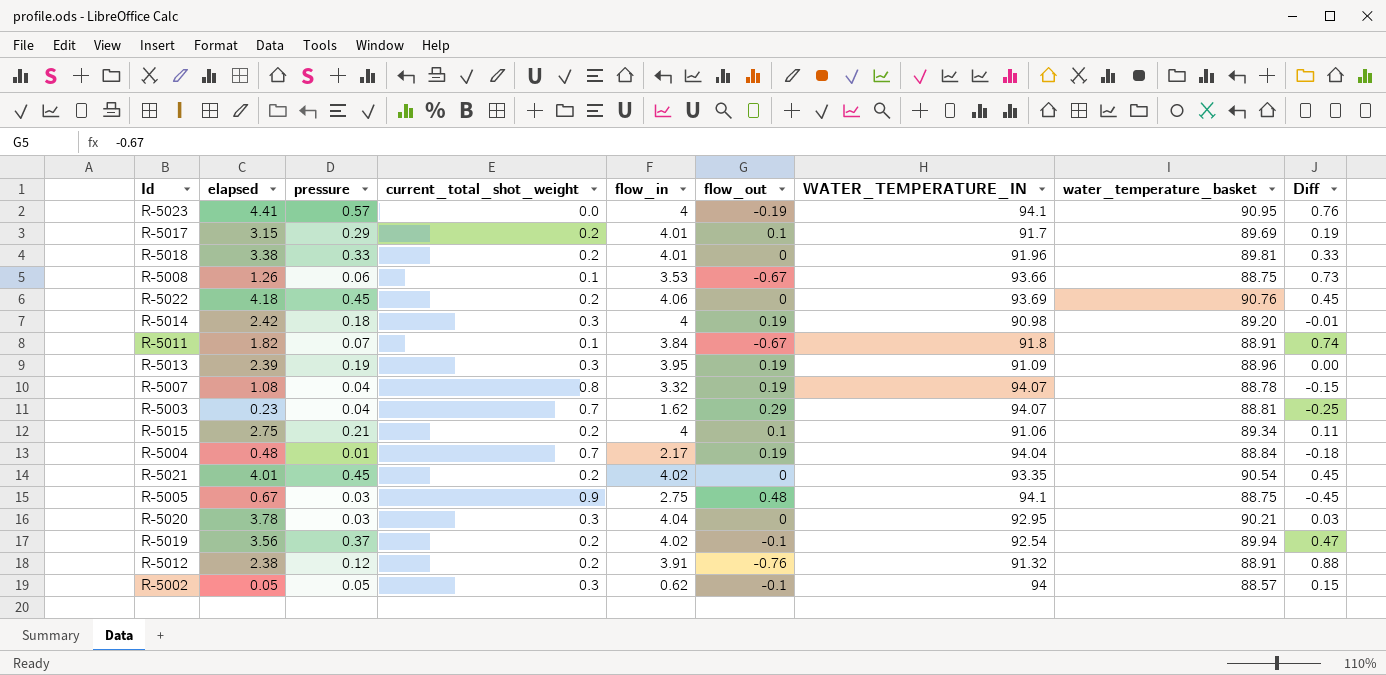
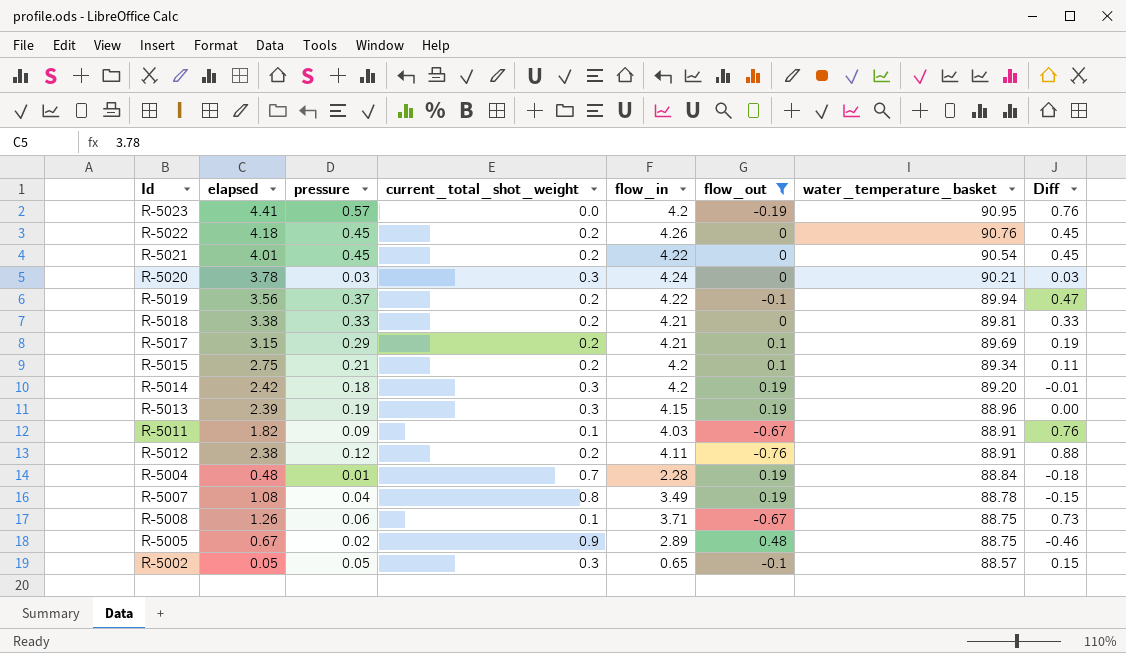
filter: none -> flow_out != 0.29
row order: none -> water_temperature_basket descending
column WATER_TEMPERATURE_IN | position: 7 -> none
R-5023 | flow_in: 4 -> 4.2
R-5022 | flow_in: 4.06 -> 4.26
R-5021 | flow_in: 4.02 -> 4.22
R-5020 | flow_in: 4.04 -> 4.24
R-5019 | flow_in: 4.02 -> 4.22
R-5018 | flow_in: 4.01 -> 4.21
R-5017 | flow_in: 4.01 -> 4.21
R-5015 | flow_in: 4 -> 4.2
R-5014 | flow_in: 4 -> 4.2
R-5013 | flow_in: 3.95 -> 4.15
R-5011 | pressure: 0.07 -> 0.09
R-5011 | flow_in: 3.84 -> 4.03
R-5011 | Diff: 0.74 -> 0.76
R-5012 | flow_in: 3.91 -> 4.11
R-5004 | flow_in: 2.17 -> 2.28
R-5007 | flow_in: 3.32 -> 3.49
R-5008 | flow_in: 3.53 -> 3.71
R-5005 | pressure: 0.03 -> 0.02
R-5005 | flow_in: 2.75 -> 2.89
R-5005 | Diff: -0.45 -> -0.46
R-5002 | flow_in: 0.62 -> 0.65

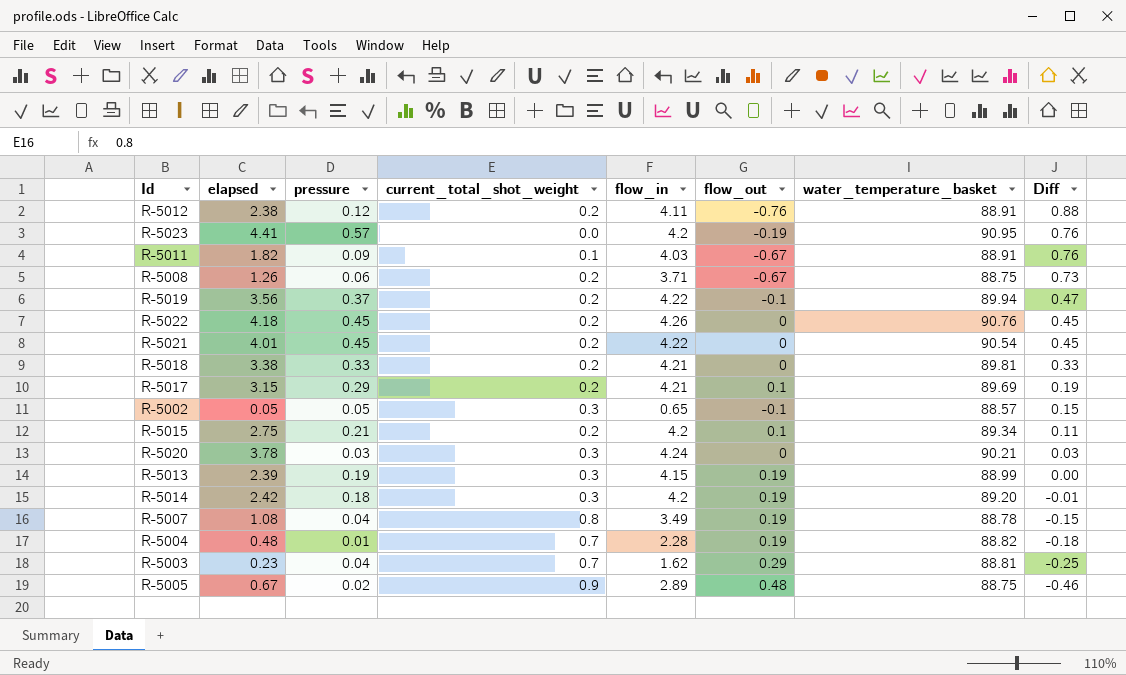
filter: flow_out != 0.29 -> none
row order: water_temperature_basket descending -> Diff descending
R-5008 | current_total_shot_weight: 0.1 -> 0.2
R-5013 | water_temperature_basket: 88.96 -> 88.99
R-5004 | water_temperature_basket: 88.84 -> 88.82

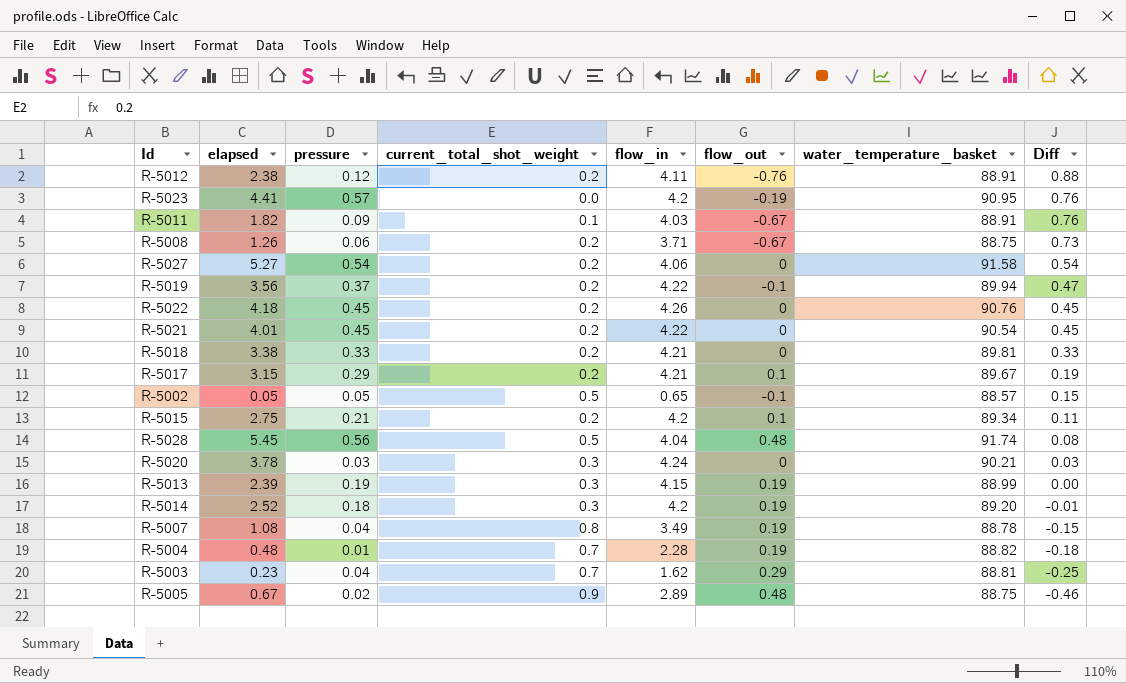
row R-5027: none -> 5.27 | 0.54 | 0.2 | 4.06 | 0 | 91.58 | 0.54
R-5017 | water_temperature_basket: 89.69 -> 89.67
R-5002 | current_total_shot_weight: 0.3 -> 0.5
row R-5028: none -> 5.45 | 0.56 | 0.5 | 4.04 | 0.48 | 91.74 | 0.08
R-5014 | elapsed: 2.42 -> 2.52

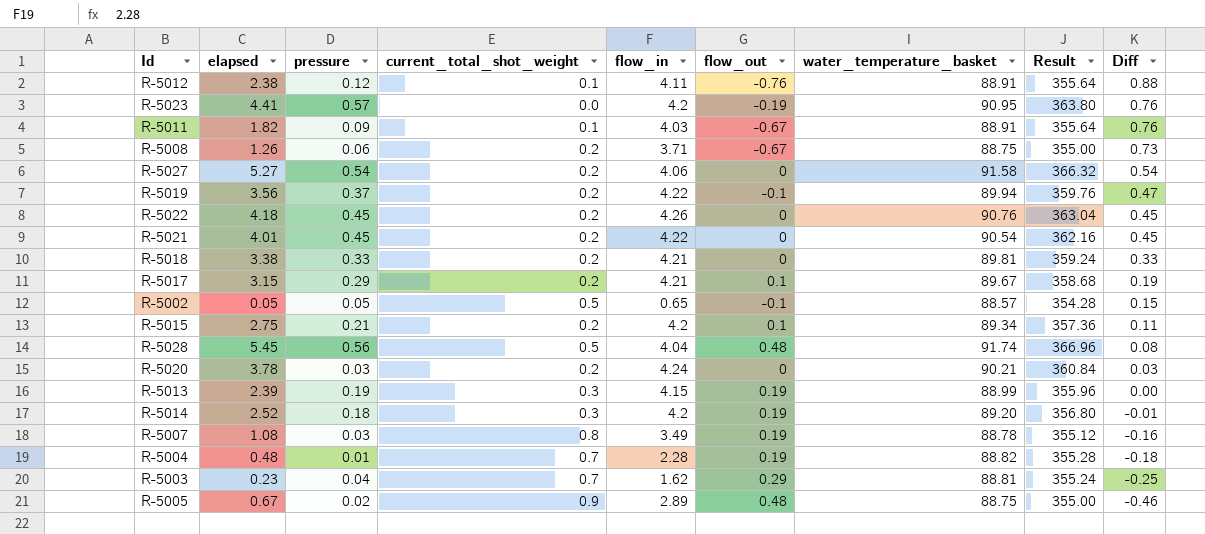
column Result | formula: none -> [water_temperature_basket] * 4
R-5012 | current_total_shot_weight: 0.2 -> 0.1
R-5020 | current_total_shot_weight: 0.3 -> 0.2
R-5007 | pressure: 0.04 -> 0.03
R-5007 | Diff: -0.15 -> -0.16

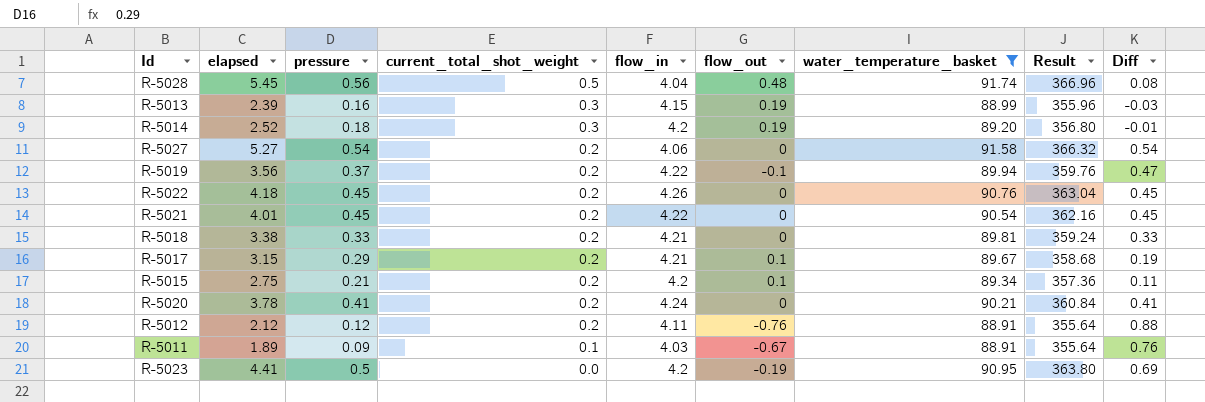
filter: none -> water_temperature_basket >= 88.91
row order: Diff descending -> current_total_shot_weight descending
R-5013 | pressure: 0.19 -> 0.16
R-5013 | Diff: 0.00 -> -0.03
R-5020 | pressure: 0.03 -> 0.41
R-5020 | Diff: 0.03 -> 0.41
R-5012 | elapsed: 2.38 -> 2.12
R-5012 | current_total_shot_weight: 0.1 -> 0.2
R-5011 | elapsed: 1.82 -> 1.89
R-5023 | pressure: 0.57 -> 0.5
R-5023 | Diff: 0.76 -> 0.69

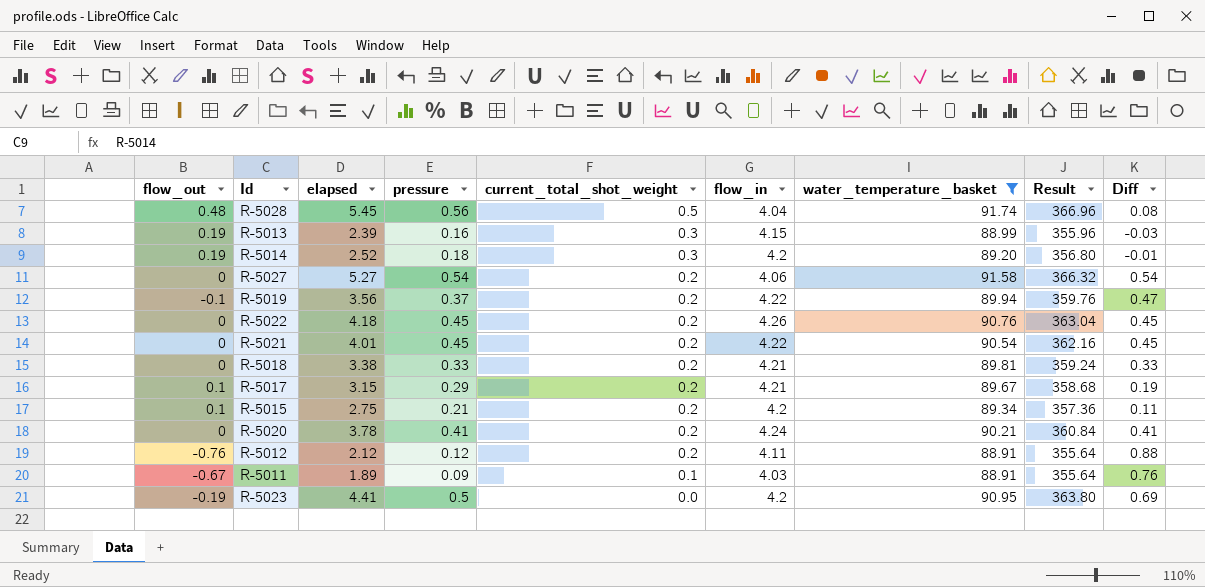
column flow_out | position: 6 -> 1

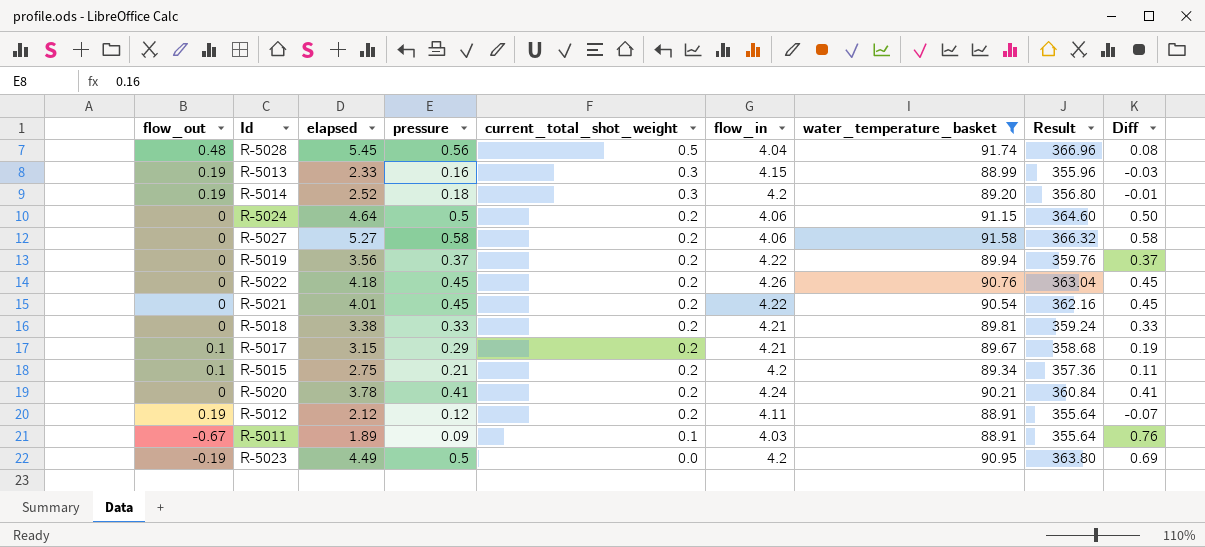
R-5013 | elapsed: 2.39 -> 2.33
row R-5024: none -> 0 | 4.64 | 0.5 | 0.2 | 4.06 | 91.15 | 364.60 | 0.50
R-5027 | pressure: 0.54 -> 0.58
R-5027 | Diff: 0.54 -> 0.58
R-5019 | flow_out: -0.1 -> 0
R-5019 | Diff: 0.47 -> 0.37
R-5012 | flow_out: -0.76 -> 0.19
R-5012 | Diff: 0.88 -> -0.07
R-5023 | elapsed: 4.41 -> 4.49

